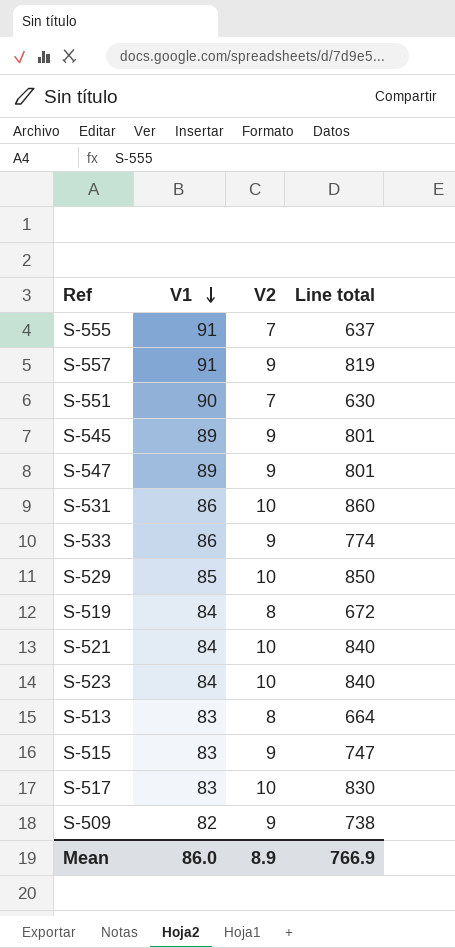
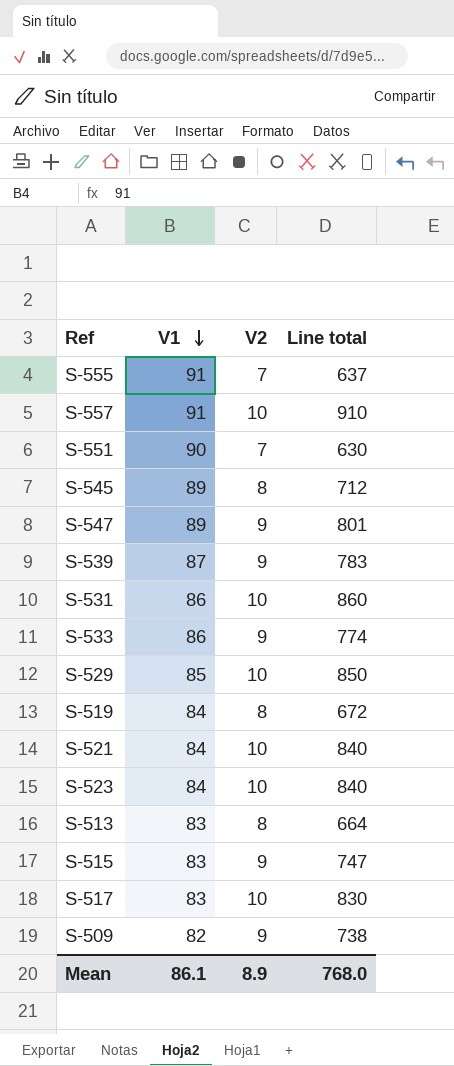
S-557 | V2: 9 -> 10
S-557 | Line total: 819 -> 910
S-545 | V2: 9 -> 8
S-545 | Line total: 801 -> 712
row S-539: none -> 87 | 9 | 783
Mean | V1: 86.0 -> 86.1
Mean | Line total: 766.9 -> 768.0

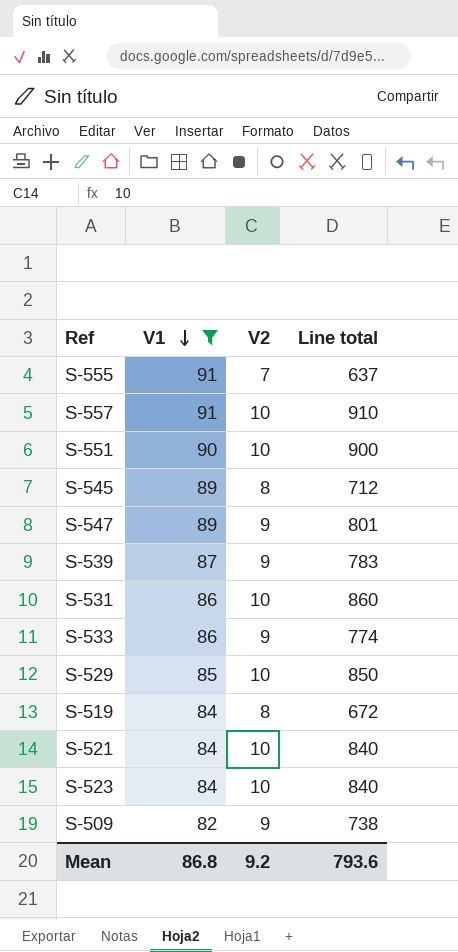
filter: none -> V1 != 83
S-551 | V2: 7 -> 10
S-551 | Line total: 630 -> 900
Mean | V1: 86.1 -> 86.8
Mean | V2: 8.9 -> 9.2
Mean | Line total: 768.0 -> 793.6

